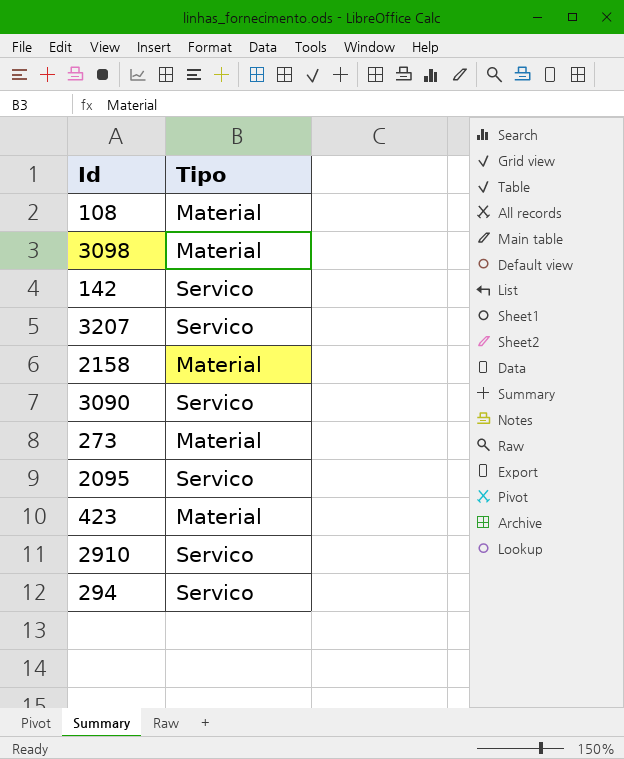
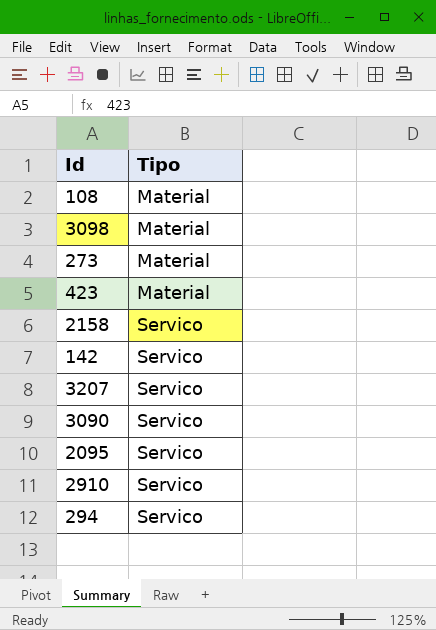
row order: none -> Tipo ascending
2158 | Tipo: Material -> Servico

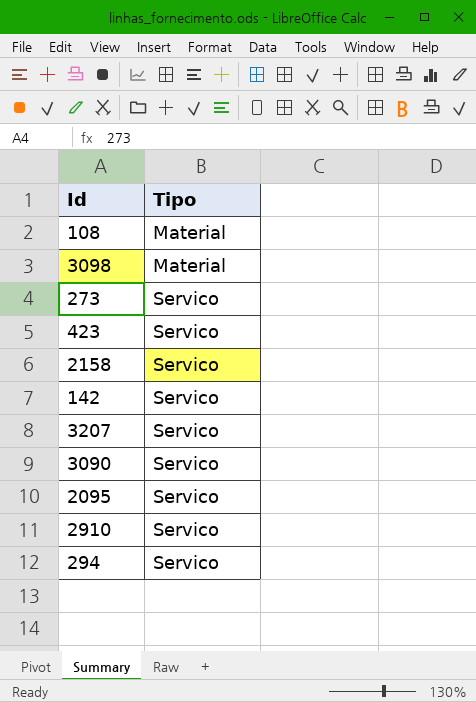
273 | Tipo: Material -> Servico
423 | Tipo: Material -> Servico

